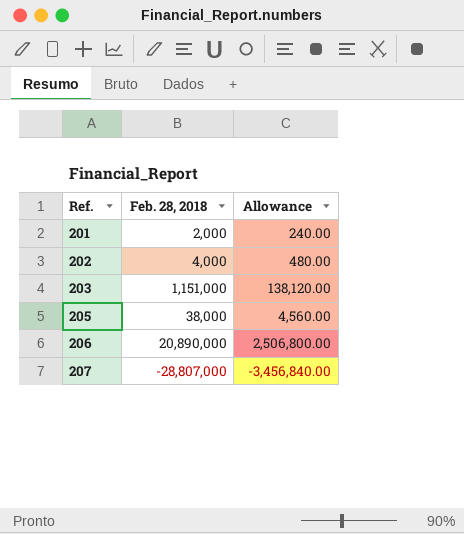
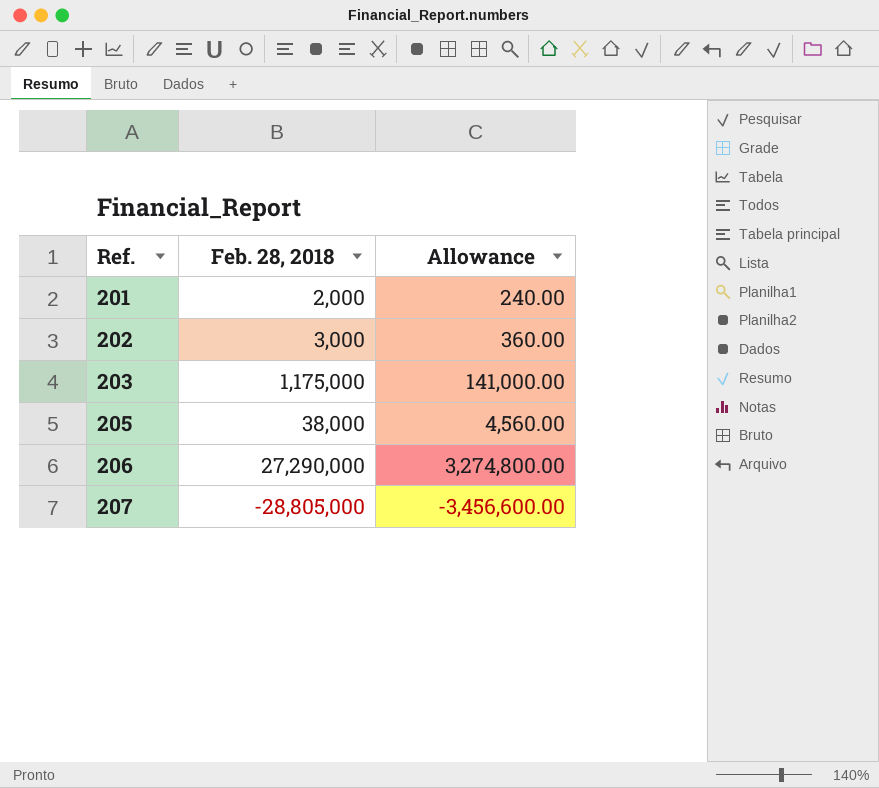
202 | Feb. 28, 2018: 4,000 -> 3,000
202 | Allowance: 480.00 -> 360.00
203 | Feb. 28, 2018: 1,151,000 -> 1,175,000
203 | Allowance: 138,120.00 -> 141,000.00
206 | Feb. 28, 2018: 20,890,000 -> 27,290,000
206 | Allowance: 2,506,800.00 -> 3,274,800.00
207 | Feb. 28, 2018: -28,807,000 -> -28,805,000
207 | Allowance: -3,456,840.00 -> -3,456,600.00

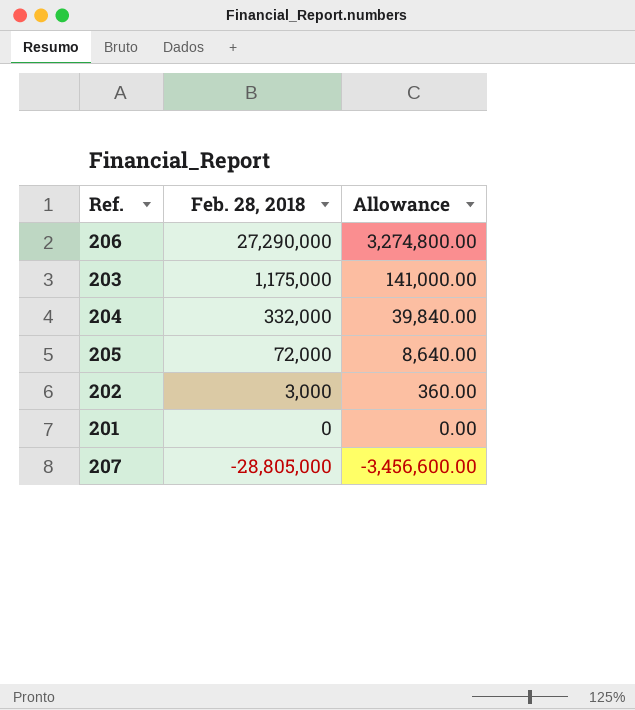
row order: Ref. ascending -> Feb. 28, 2018 descending
row 204: none -> 332,000 | 39,840.00
205 | Feb. 28, 2018: 38,000 -> 72,000
205 | Allowance: 4,560.00 -> 8,640.00
201 | Feb. 28, 2018: 2,000 -> 0
201 | Allowance: 240.00 -> 0.00

